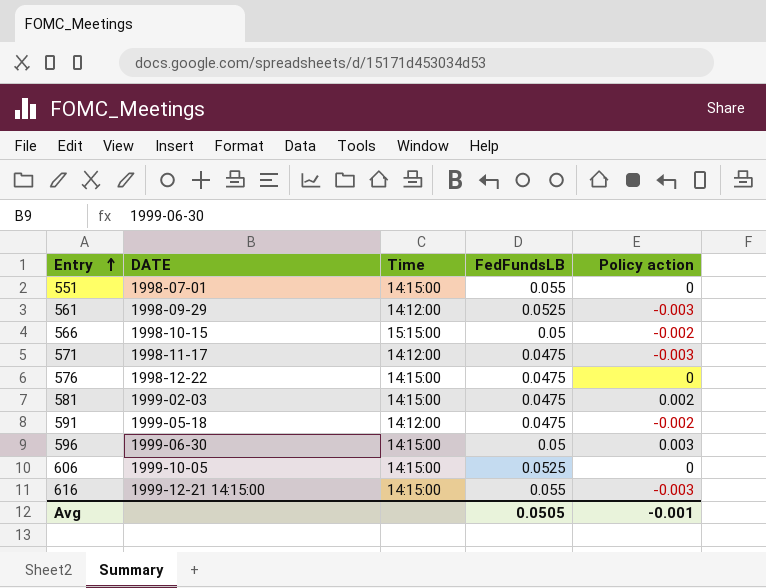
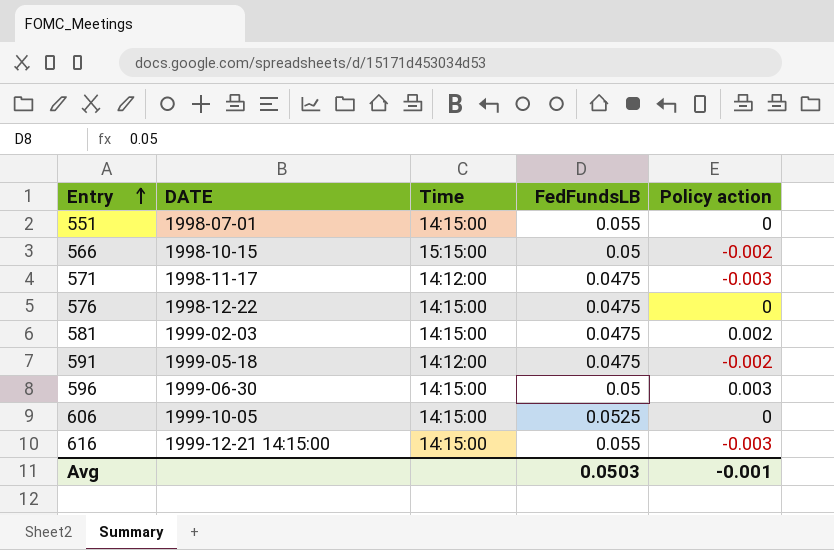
row 561: 1998-09-29 | 14:12:00 | 0.0525 | -0.003 -> none
Avg | FedFundsLB: 0.0505 -> 0.0503

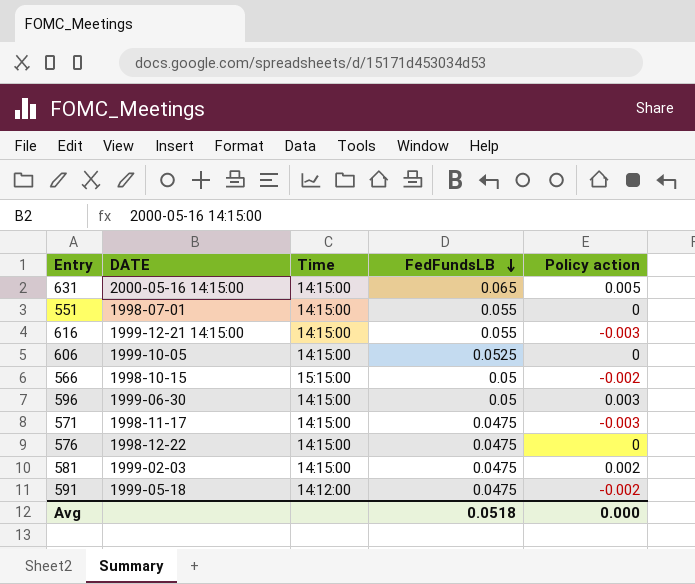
row order: Entry ascending -> FedFundsLB descending
row 631: none -> 2000-05-16 14:15:00 | 14:15:00 | 0.065 | 0.005
571 | Time: 14:12:00 -> 14:15:00
Avg | FedFundsLB: 0.0503 -> 0.0518
Avg | Policy action: -0.001 -> 0.000

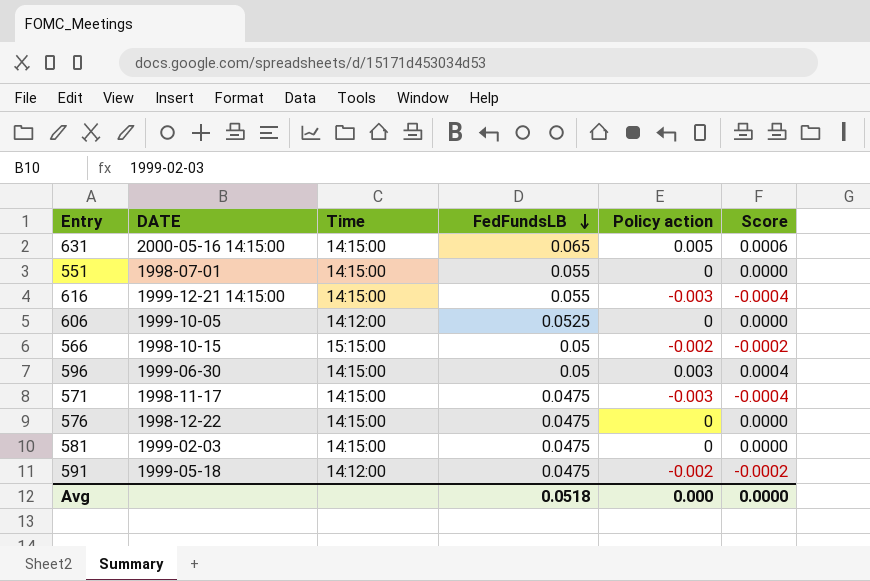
column Score | formula: none -> [Policy action] * 0.12
606 | Time: 14:15:00 -> 14:12:00
581 | Policy action: 0.002 -> 0

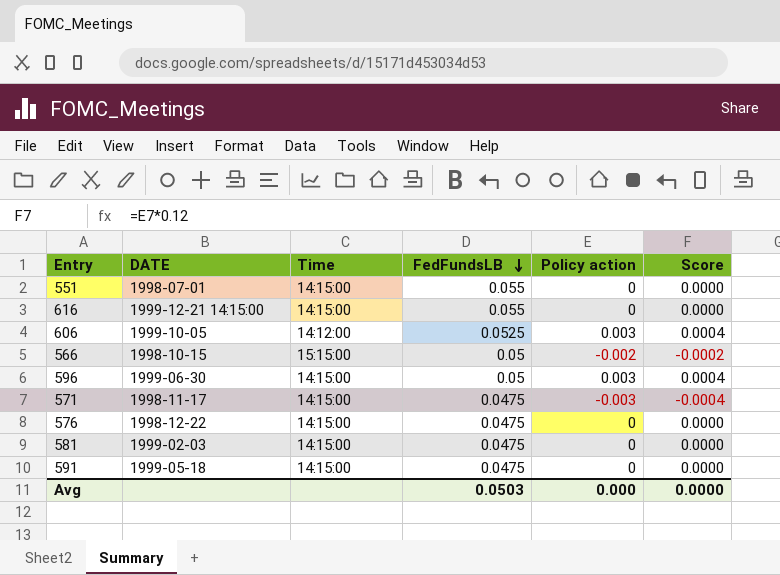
row 631: 2000-05-16 14:15:00 | 14:15:00 | 0.065 | 0.005 | 0.0006 -> none
616 | Policy action: -0.003 -> 0
616 | Score: -0.0004 -> 0.0000
606 | Policy action: 0 -> 0.003
606 | Score: 0.0000 -> 0.0004
591 | Time: 14:12:00 -> 14:15:00
591 | Policy action: -0.002 -> 0
591 | Score: -0.0002 -> 0.0000
Avg | FedFundsLB: 0.0518 -> 0.0503

